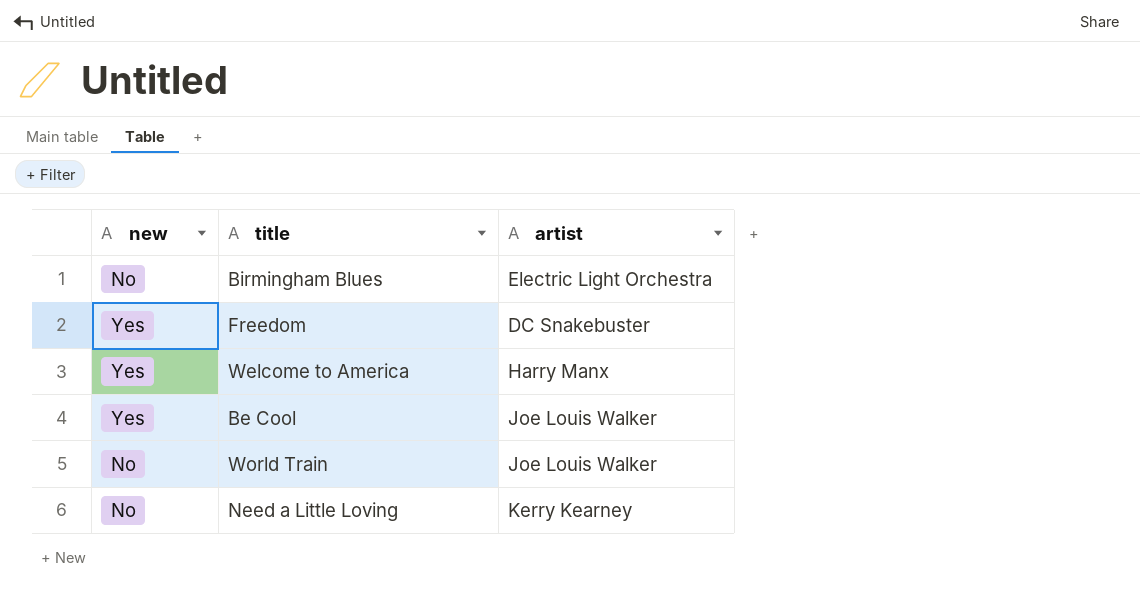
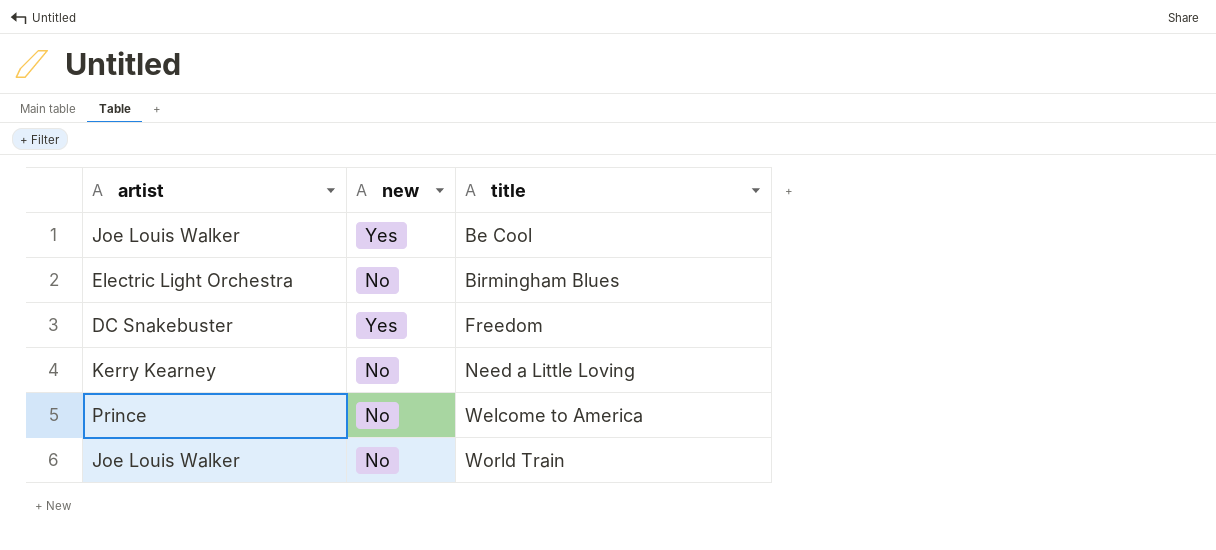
row order: none -> title ascending
column artist | position: 3 -> 1
Welcome to America | artist: Harry Manx -> Prince
Welcome to America | new: Yes -> No

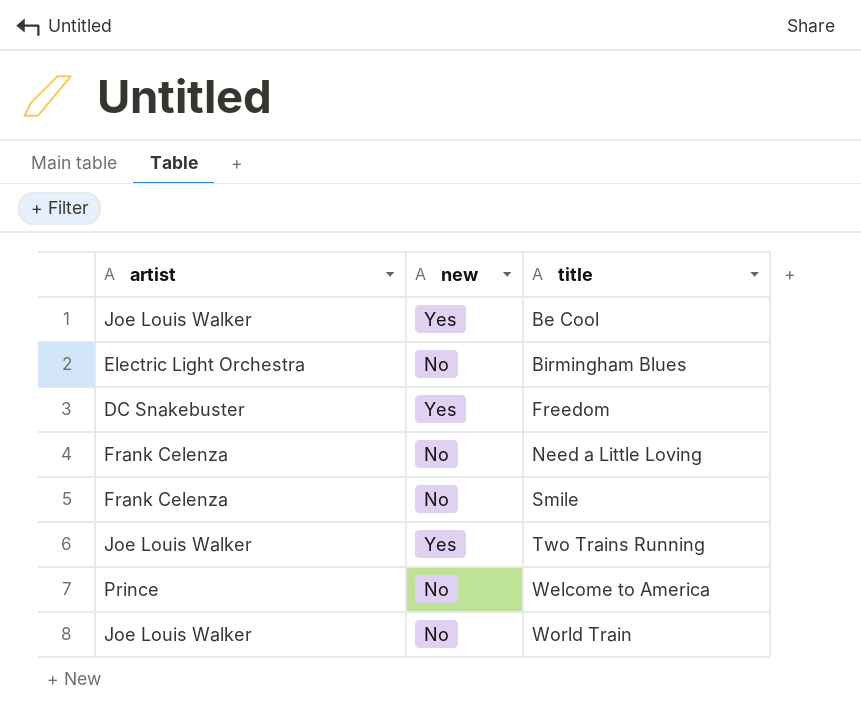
Need a Little Loving | artist: Kerry Kearney -> Frank Celenza
row Smile: none -> Frank Celenza | No
row Two Trains Running: none -> Joe Louis Walker | Yes

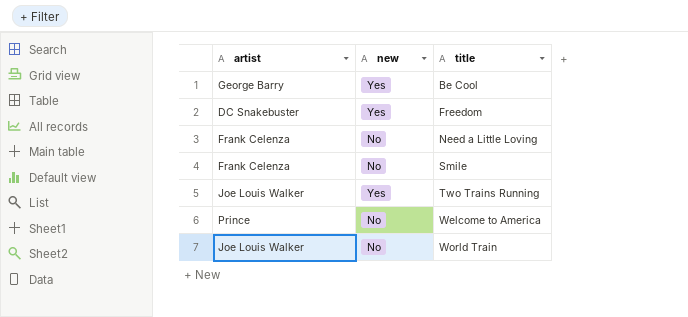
row Birmingham Blues: Electric Light Orchestra | No -> none
Be Cool | artist: Joe Louis Walker -> George Barry

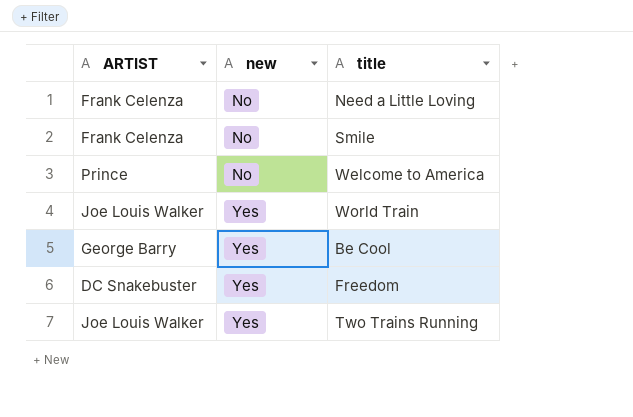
row order: title ascending -> new ascending
column name: artist -> ARTIST
World Train | new: No -> Yes

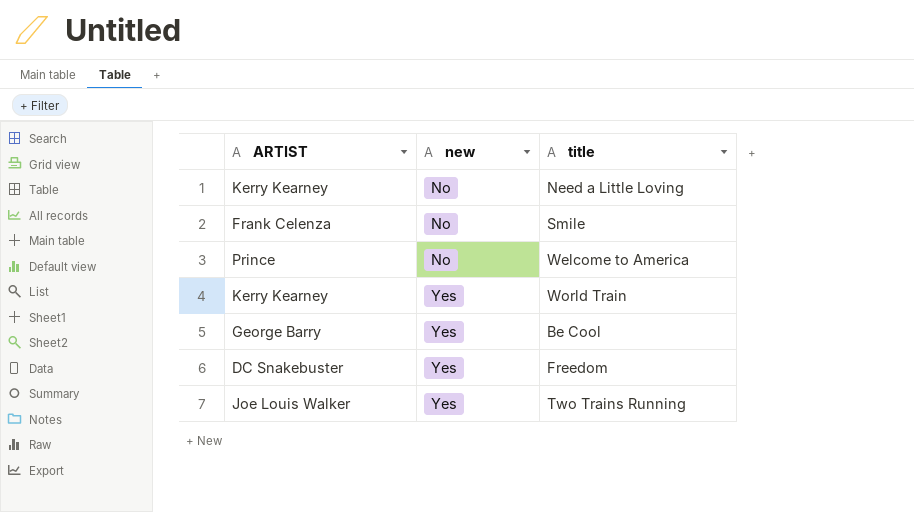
Need a Little Loving | ARTIST: Frank Celenza -> Kerry Kearney
World Train | ARTIST: Joe Louis Walker -> Kerry Kearney

